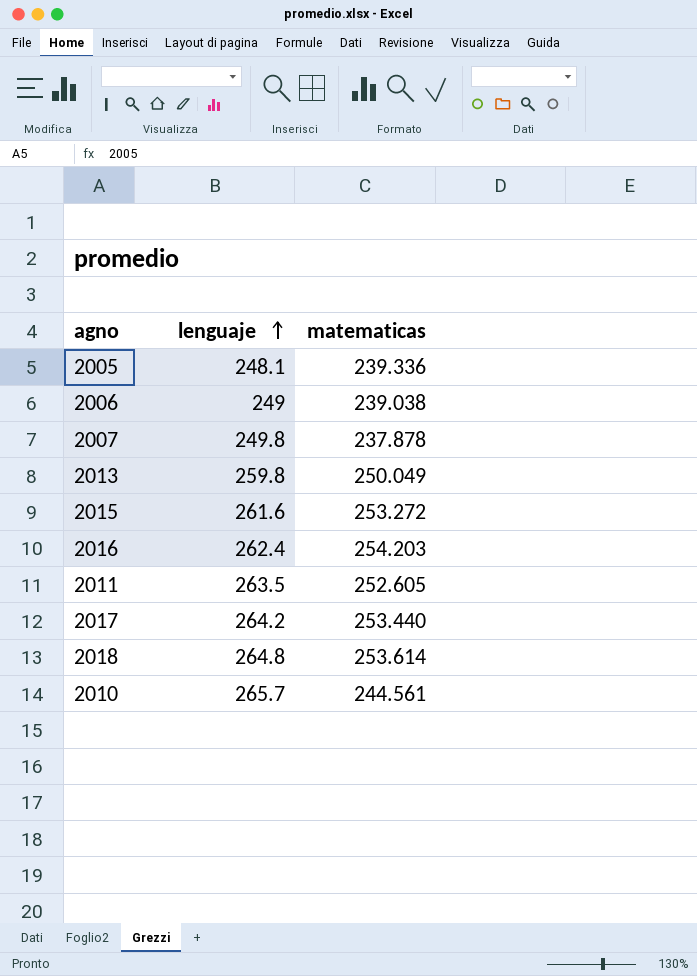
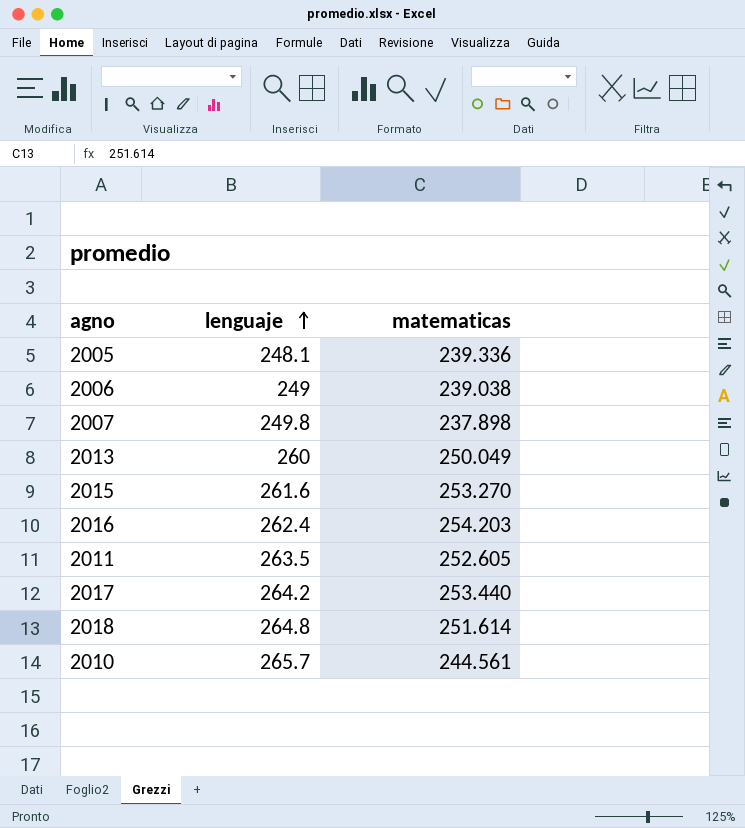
2007 | matematicas: 237.878 -> 237.898
2013 | lenguaje: 259.8 -> 260
2015 | matematicas: 253.272 -> 253.270
2018 | matematicas: 253.614 -> 251.614

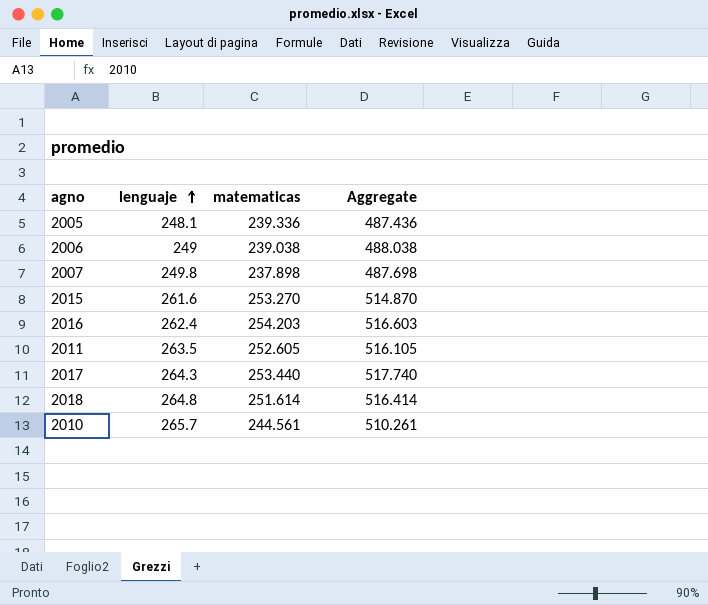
column Aggregate | formula: none -> [lenguaje] + [matematicas]
row 2013: 260 | 250.049 -> none
2017 | lenguaje: 264.2 -> 264.3

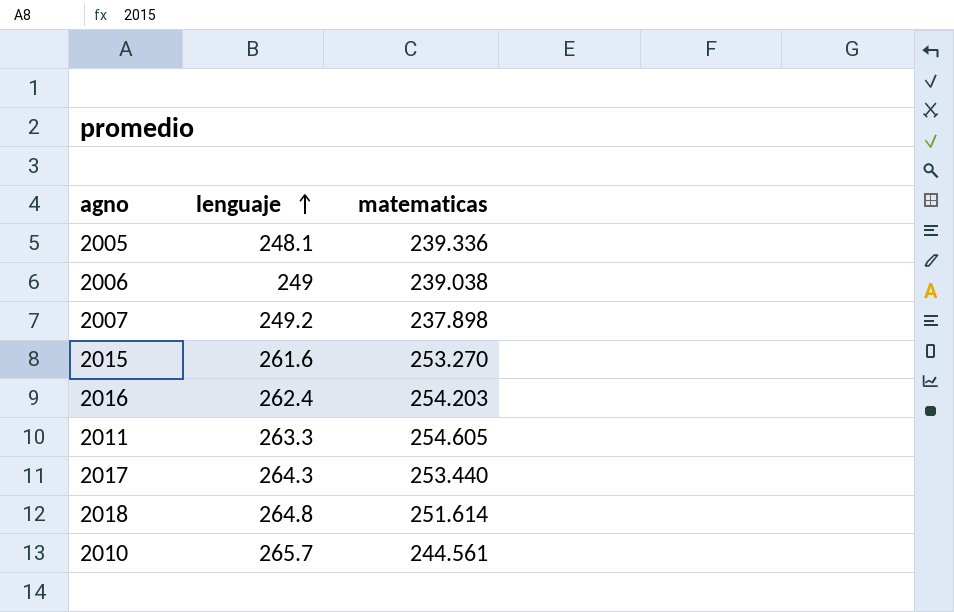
column Aggregate | formula: [lenguaje] + [matematicas] -> none
2007 | lenguaje: 249.8 -> 249.2
2011 | lenguaje: 263.5 -> 263.3
2011 | matematicas: 252.605 -> 254.605

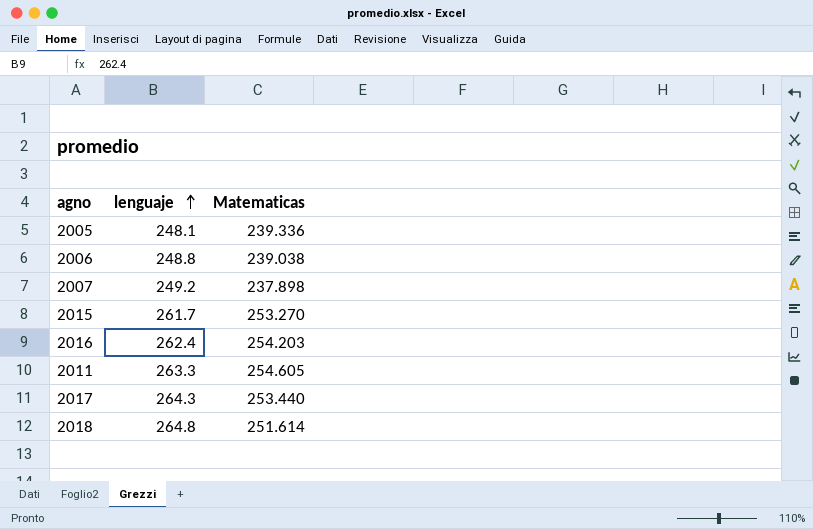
column name: matematicas -> Matematicas
row 2010: 265.7 | 244.561 -> none
2006 | lenguaje: 249 -> 248.8
2015 | lenguaje: 261.6 -> 261.7

